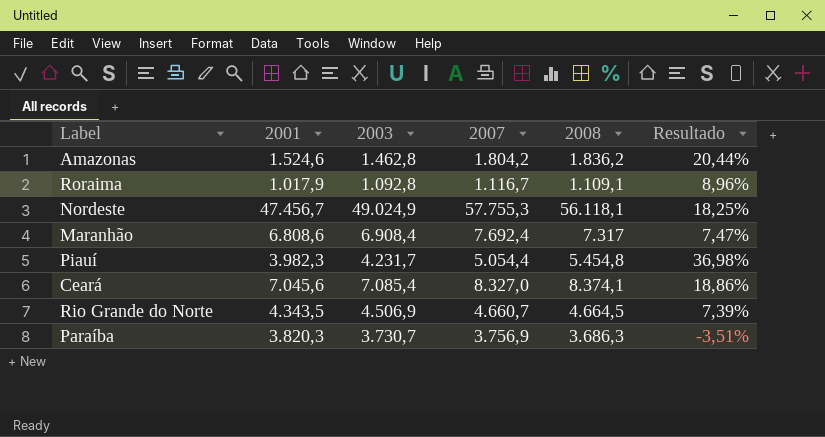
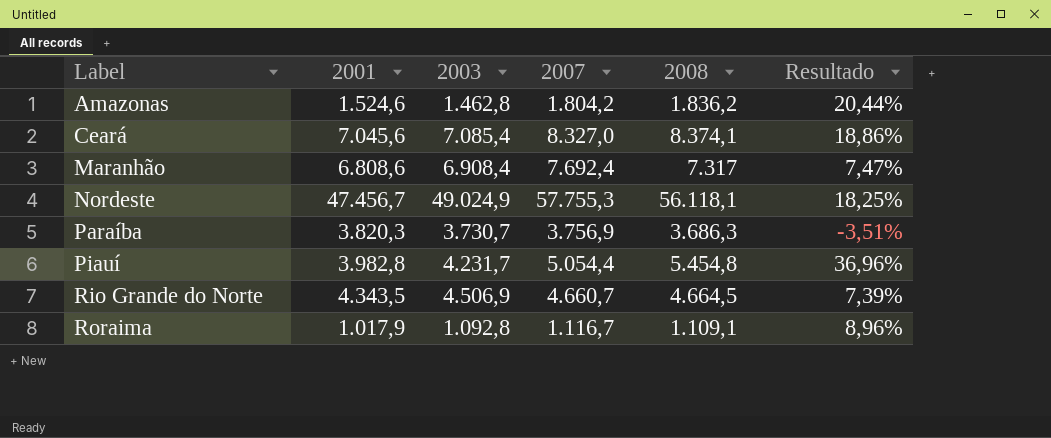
row order: none -> Label ascending
Piauí | 2001: 3.982,3 -> 3.982,8
Piauí | Resultado: 36,98% -> 36,96%

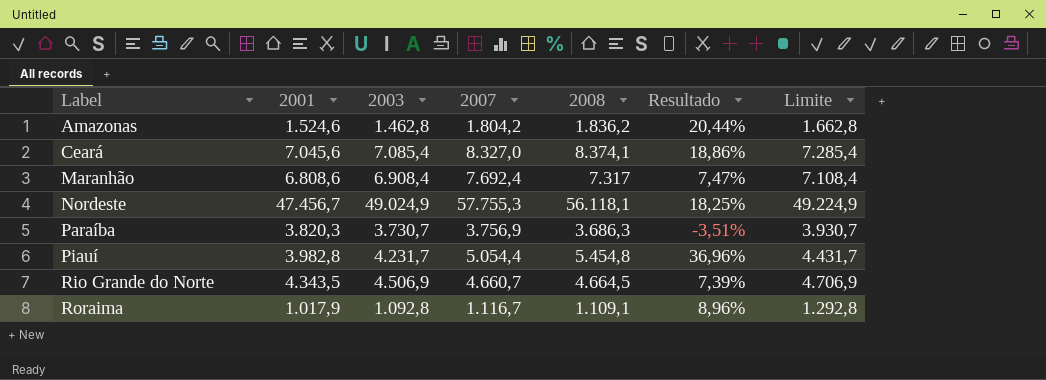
column Limite | formula: none -> [2003] + 200

